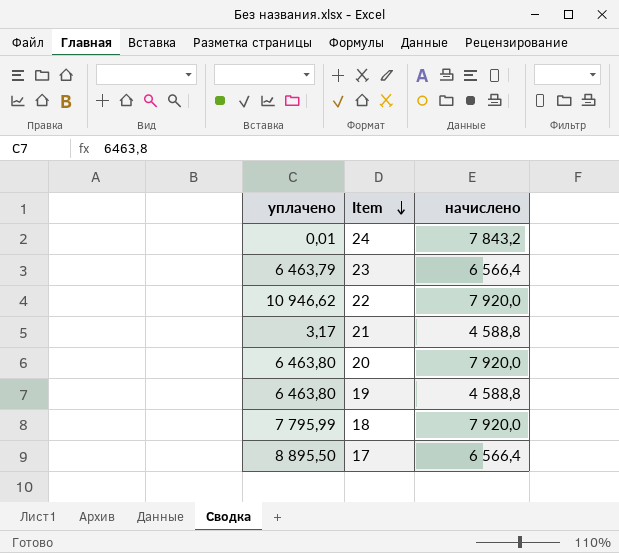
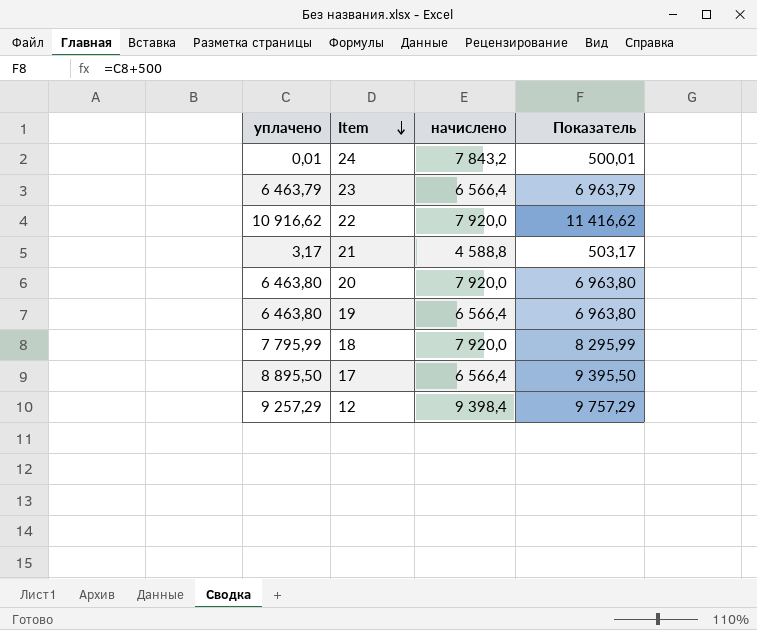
column Показатель | formula: none -> [уплачено] + 500
22 | уплачено: 10 946,62 -> 10 916,62
19 | начислено: 4 588,8 -> 6 566,4
row 12: none -> 9 257,29 | 9 398,4 | 9 757,29

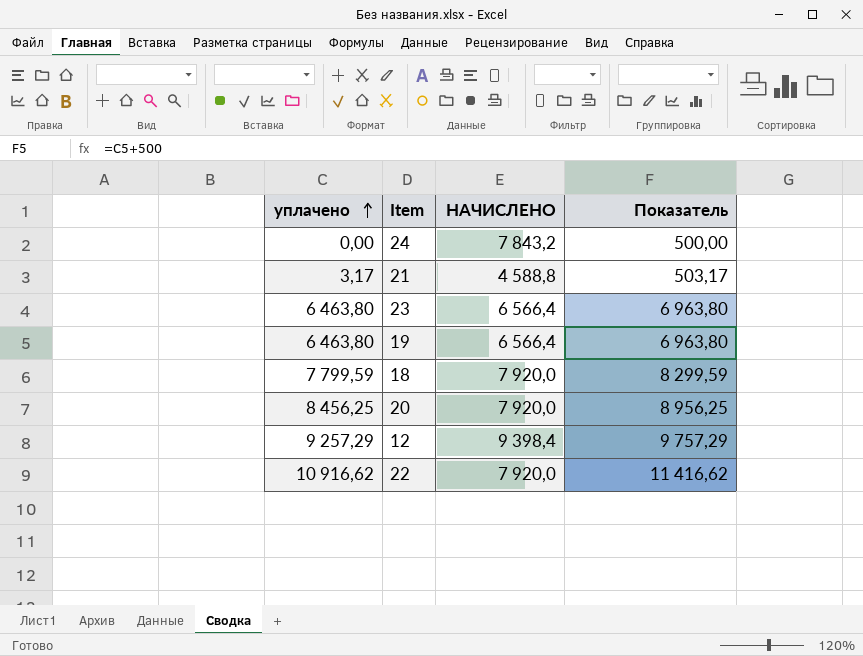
row order: Item descending -> уплачено ascending
column name: начислено -> НАЧИСЛЕНО
row 17: 8 895,50 | 6 566,4 | 9 395,50 -> none
24 | уплачено: 0,01 -> 0,00
24 | Показатель: 500,01 -> 500,00
23 | уплачено: 6 463,79 -> 6 463,80
23 | Показатель: 6 963,79 -> 6 963,80
18 | уплачено: 7 795,99 -> 7 799,59
18 | Показатель: 8 295,99 -> 8 299,59
20 | уплачено: 6 463,80 -> 8 456,25
20 | Показатель: 6 963,80 -> 8 956,25

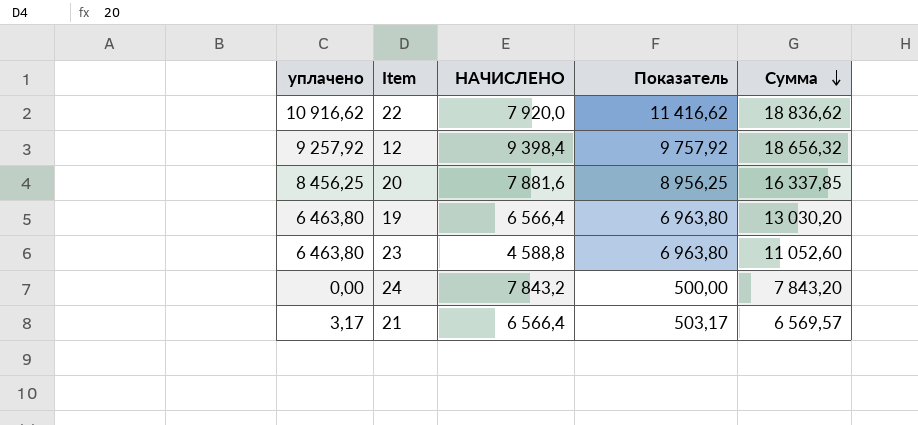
row order: уплачено ascending -> Сумма descending
column Сумма | formula: none -> [уплачено] + [НАЧИСЛЕНО]
row 18: 7 799,59 | 7 920,0 | 8 299,59 -> none
12 | уплачено: 9 257,29 -> 9 257,92
12 | Показатель: 9 757,29 -> 9 757,92
20 | НАЧИСЛЕНО: 7 920,0 -> 7 881,6
23 | НАЧИСЛЕНО: 6 566,4 -> 4 588,8
21 | НАЧИСЛЕНО: 4 588,8 -> 6 566,4

